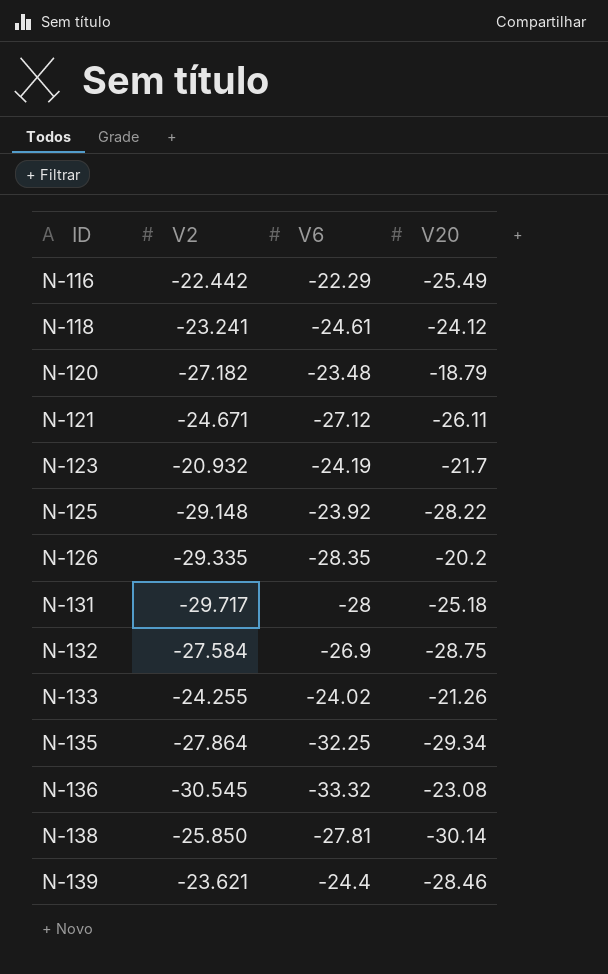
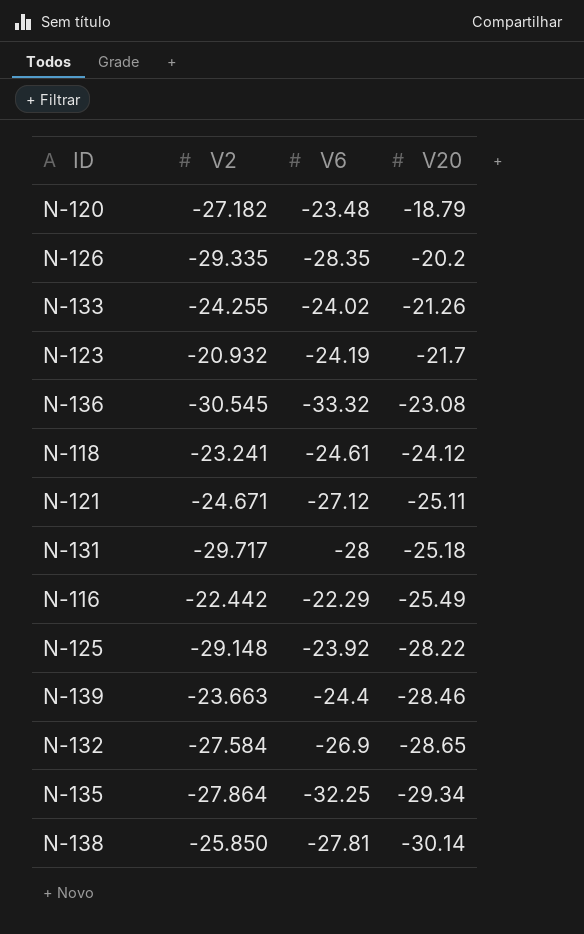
row order: ID ascending -> V20 descending
N-121 | V20: -26.11 -> -25.11
N-139 | V2: -23.621 -> -23.663
N-132 | V20: -28.75 -> -28.65

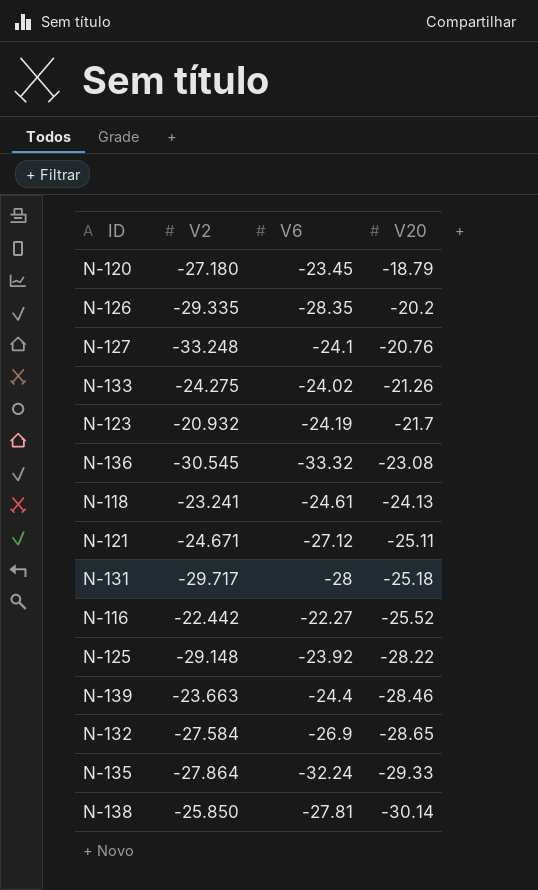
N-120 | V2: -27.182 -> -27.180
N-120 | V6: -23.48 -> -23.45
row N-127: none -> -33.248 | -24.1 | -20.76
N-133 | V2: -24.255 -> -24.275
N-118 | V20: -24.12 -> -24.13
N-116 | V6: -22.29 -> -22.27
N-116 | V20: -25.49 -> -25.52
N-135 | V6: -32.25 -> -32.24
N-135 | V20: -29.34 -> -29.33

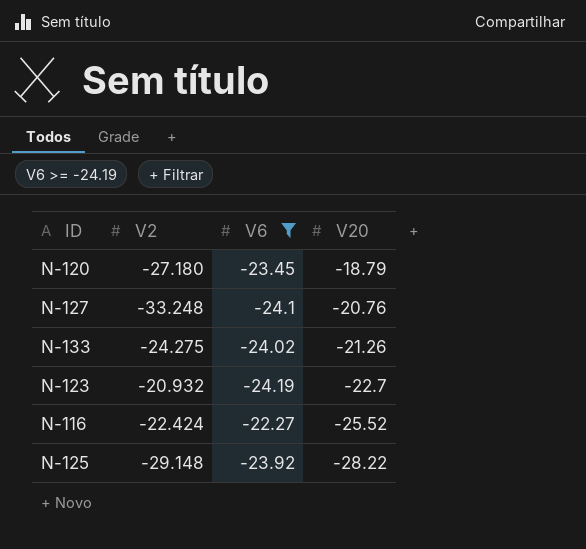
filter: none -> V6 >= -24.19
N-123 | V20: -21.7 -> -22.7
N-116 | V2: -22.442 -> -22.424

